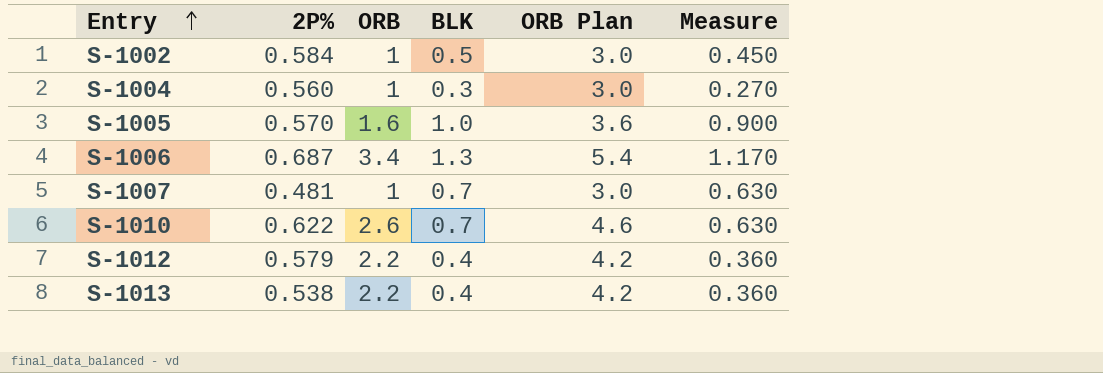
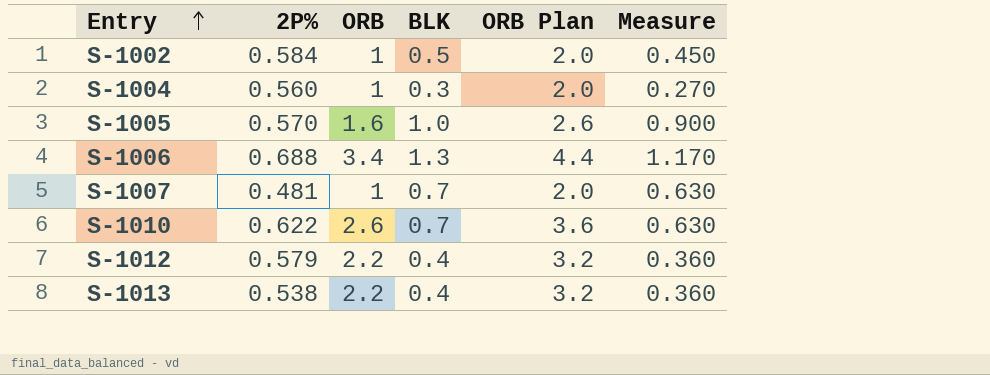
column ORB Plan | formula: [ORB] + 2 -> [ORB] + 1
S-1006 | 2P%: 0.687 -> 0.688

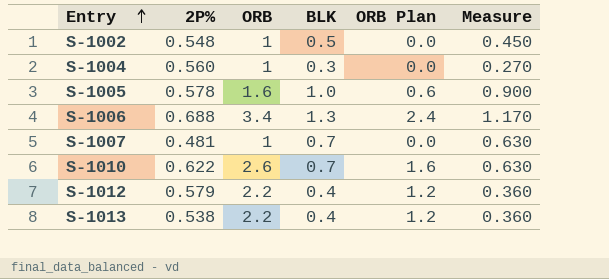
column ORB Plan | formula: [ORB] + 1 -> [ORB] - 1
S-1002 | 2P%: 0.584 -> 0.548
S-1005 | 2P%: 0.570 -> 0.578

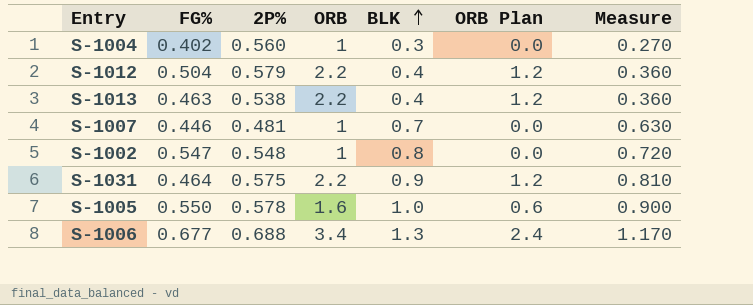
row order: Entry ascending -> BLK ascending
column FG% | position: none -> 2
row S-1010: 0.622 | 2.6 | 0.7 | 1.6 | 0.630 -> none
S-1002 | BLK: 0.5 -> 0.8
S-1002 | Measure: 0.450 -> 0.720
row S-1031: none -> 0.464 | 0.575 | 2.2 | 0.9 | 1.2 | 0.810

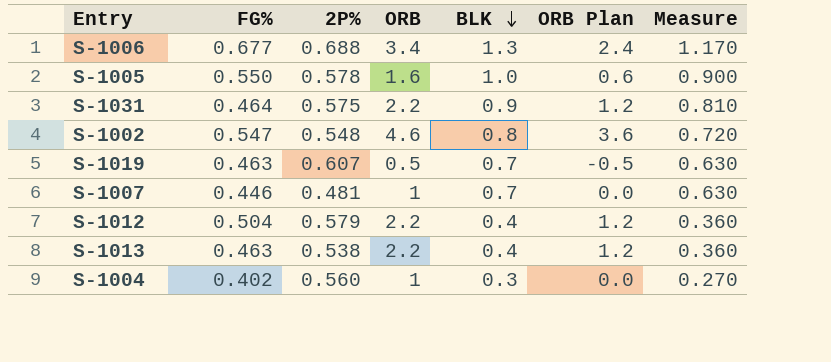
row order: BLK ascending -> BLK descending
S-1002 | ORB: 1 -> 4.6
S-1002 | ORB Plan: 0.0 -> 3.6
row S-1019: none -> 0.463 | 0.607 | 0.5 | 0.7 | -0.5 | 0.630

